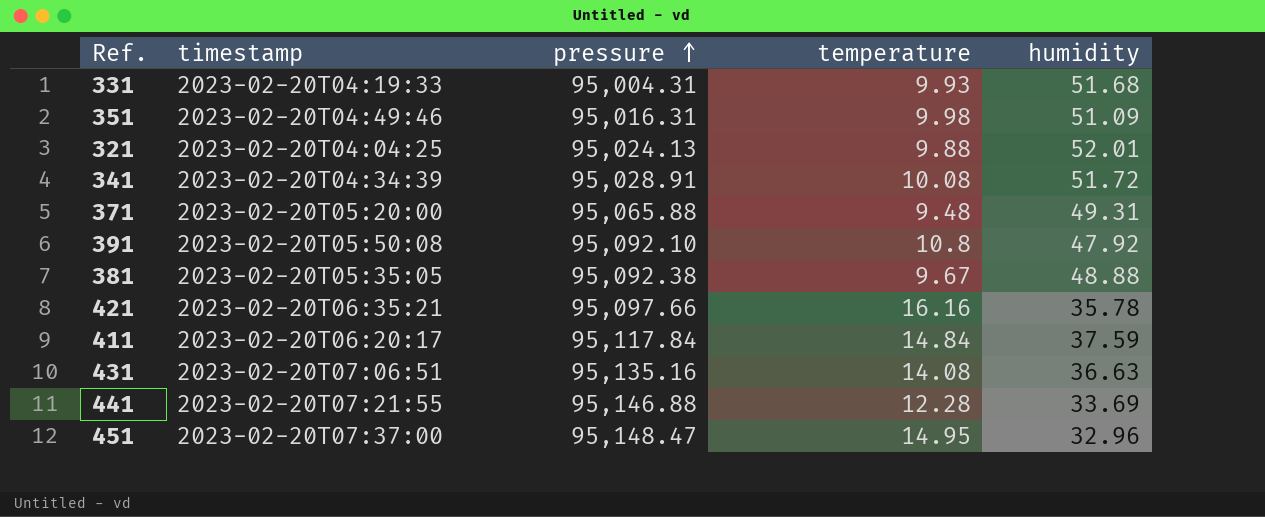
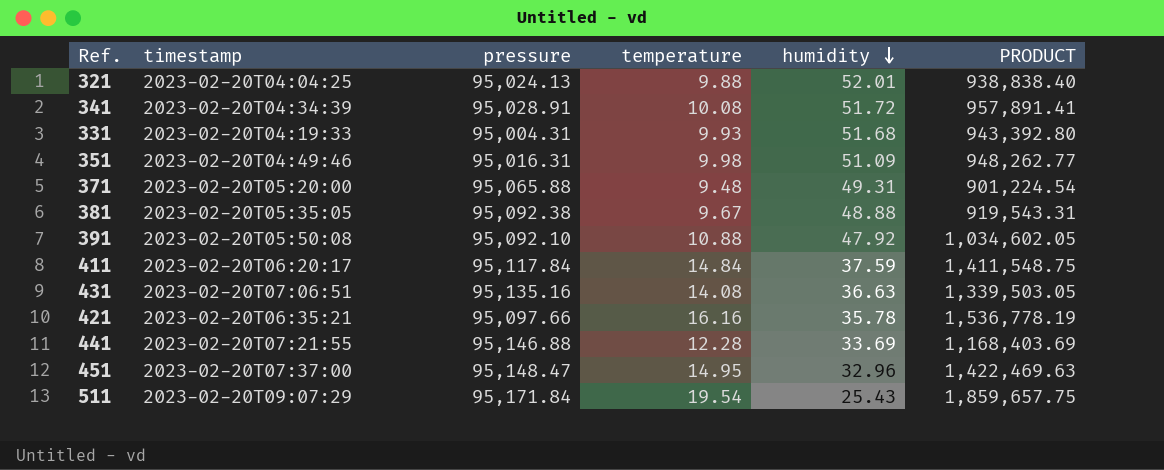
row order: pressure ascending -> humidity descending
column PRODUCT | formula: none -> [pressure] * [temperature]
391 | temperature: 10.8 -> 10.88
row 511: none -> 2023-02-20T09:07:29 | 95,171.84 | 19.54 | 25.43 | 1,859,657.75

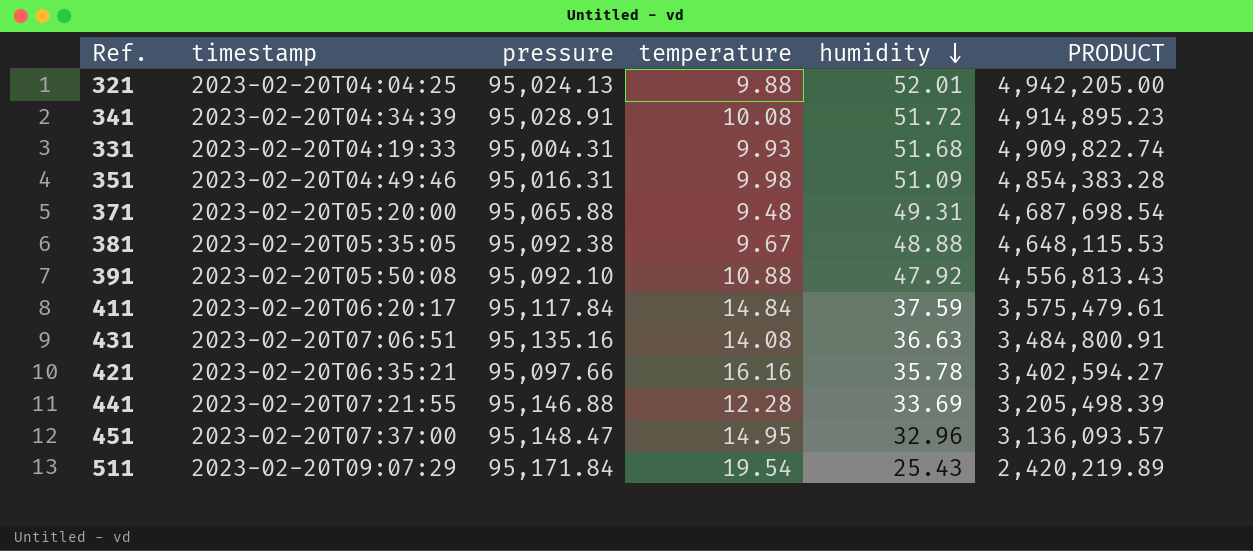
column PRODUCT | formula: [pressure] * [temperature] -> [pressure] * [humidity]

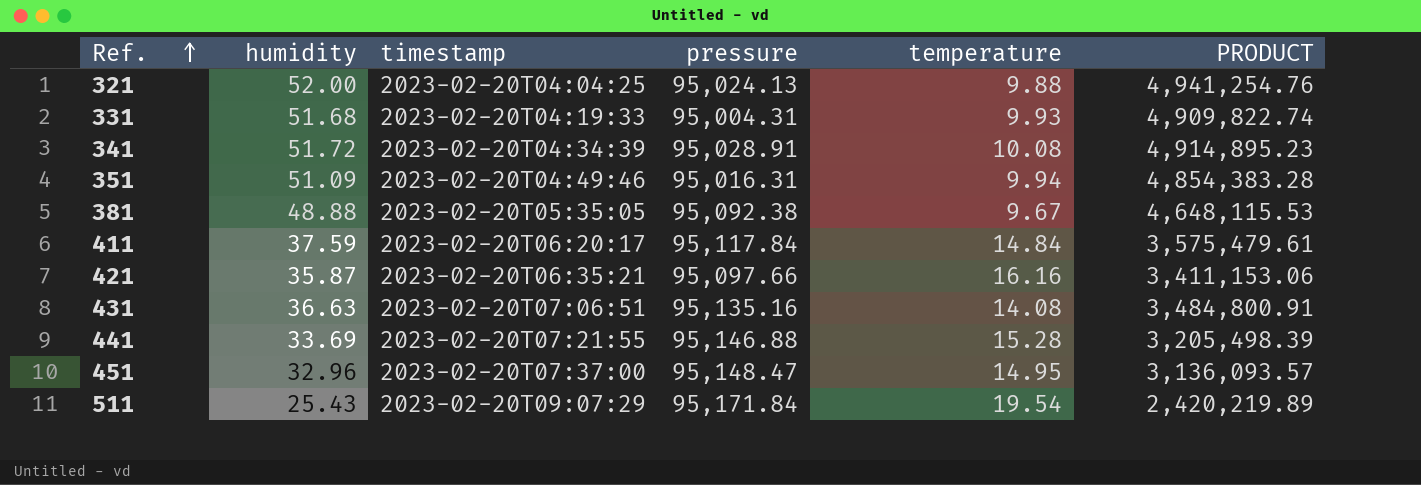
row order: humidity descending -> Ref. ascending
column humidity | position: 5 -> 2
row 371: 2023-02-20T05:20:00 | 95,065.88 | 9.48 | 49.31 | 4,687,698.54 -> none
row 391: 2023-02-20T05:50:08 | 95,092.10 | 10.88 | 47.92 | 4,556,813.43 -> none
321 | humidity: 52.01 -> 52.00
321 | PRODUCT: 4,942,205.00 -> 4,941,254.76
351 | temperature: 9.98 -> 9.94
421 | humidity: 35.78 -> 35.87
421 | PRODUCT: 3,402,594.27 -> 3,411,153.06
441 | temperature: 12.28 -> 15.28

